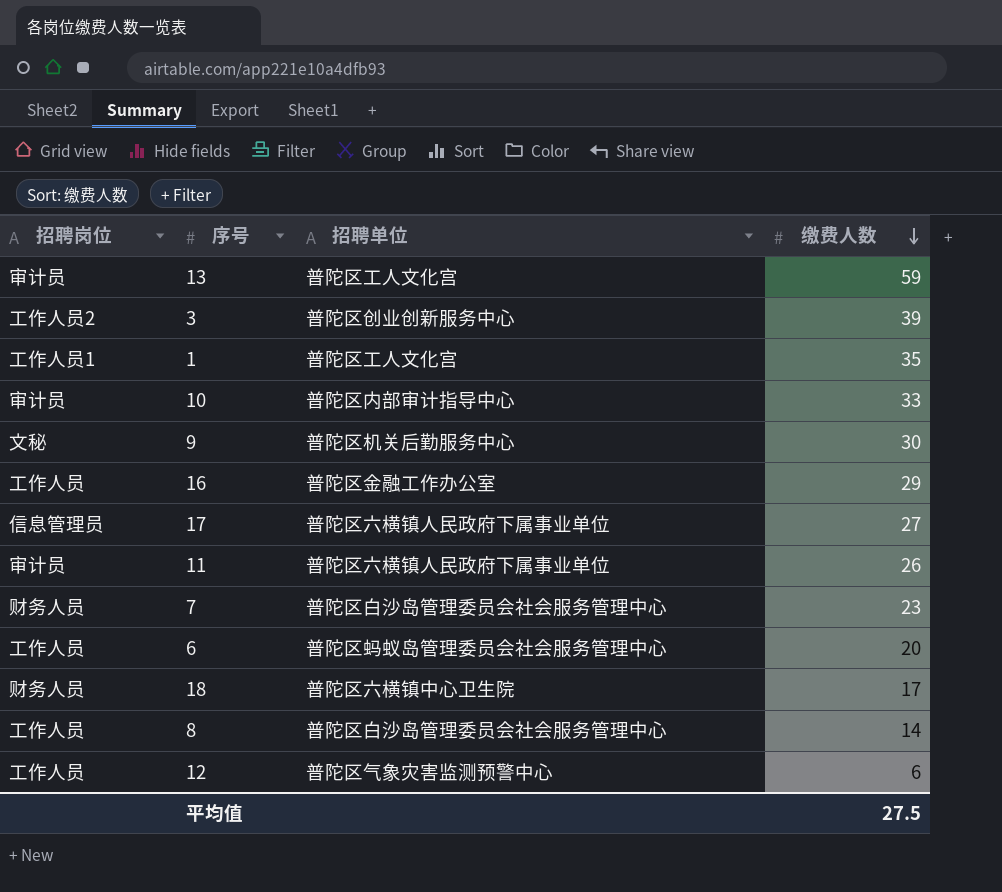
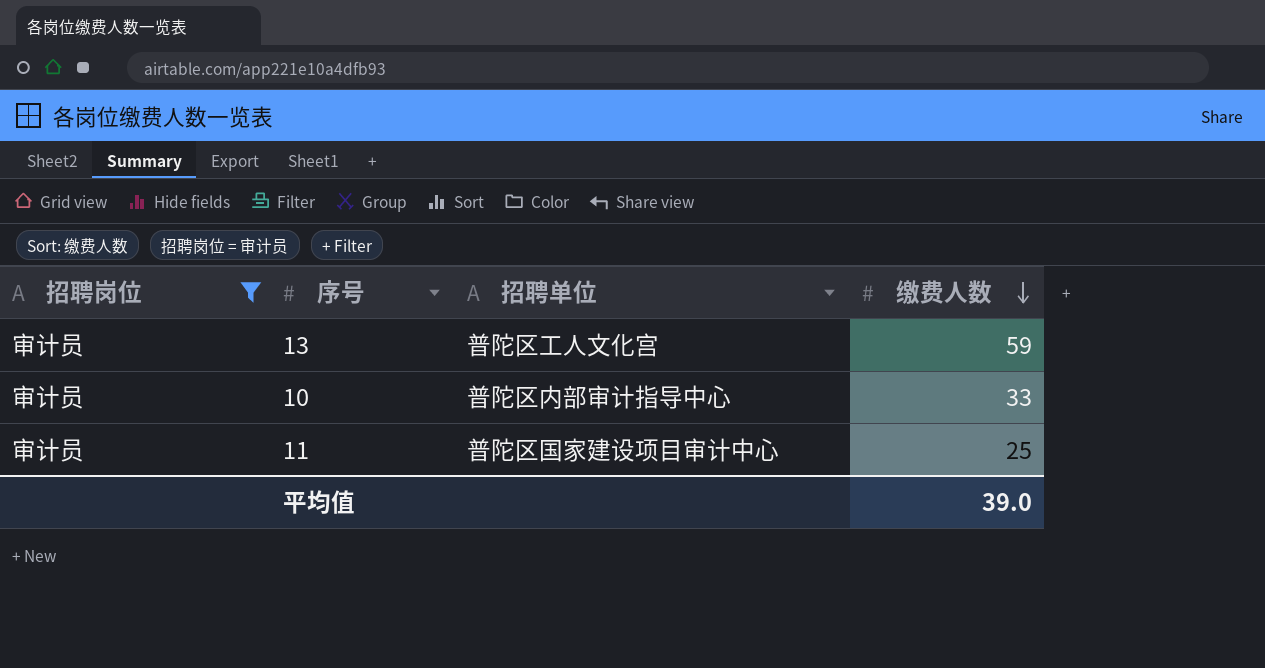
filter: none -> 招聘岗位 = 审计员
11 | 招聘单位: 普陀区六横镇人民政府下属事业单位 -> 普陀区国家建设项目审计中心
11 | 缴费人数: 26 -> 25
平均值 | 缴费人数: 27.5 -> 39.0

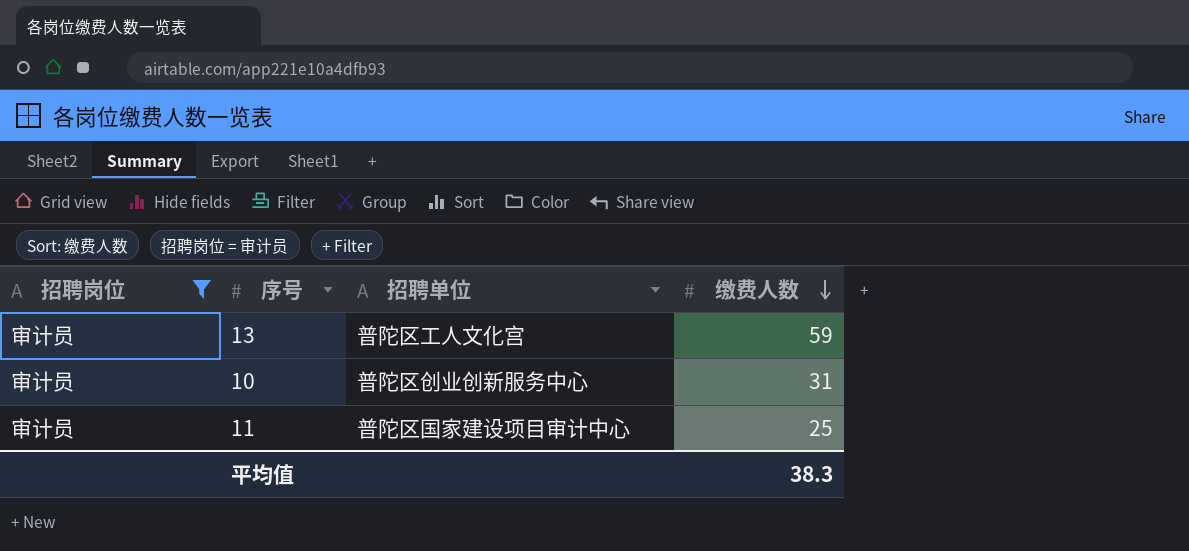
10 | 招聘单位: 普陀区内部审计指导中心 -> 普陀区创业创新服务中心
10 | 缴费人数: 33 -> 31
平均值 | 缴费人数: 39.0 -> 38.3

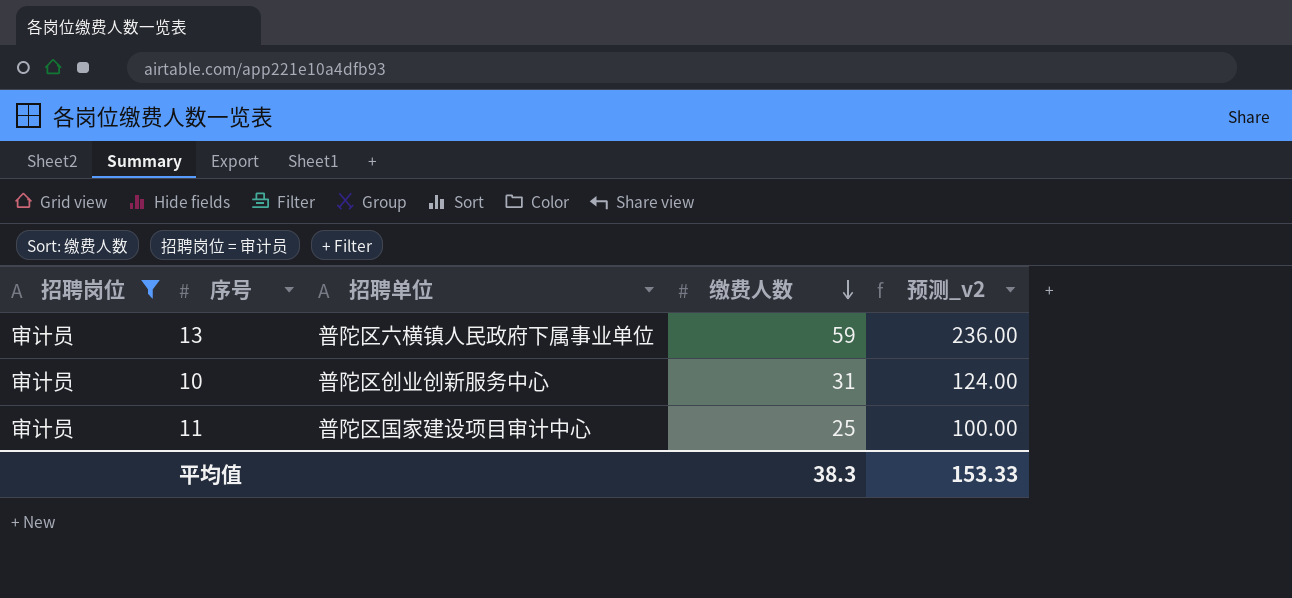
column 预测_v2 | formula: none -> [缴费人数] * 4
13 | 招聘单位: 普陀区工人文化宫 -> 普陀区六横镇人民政府下属事业单位

